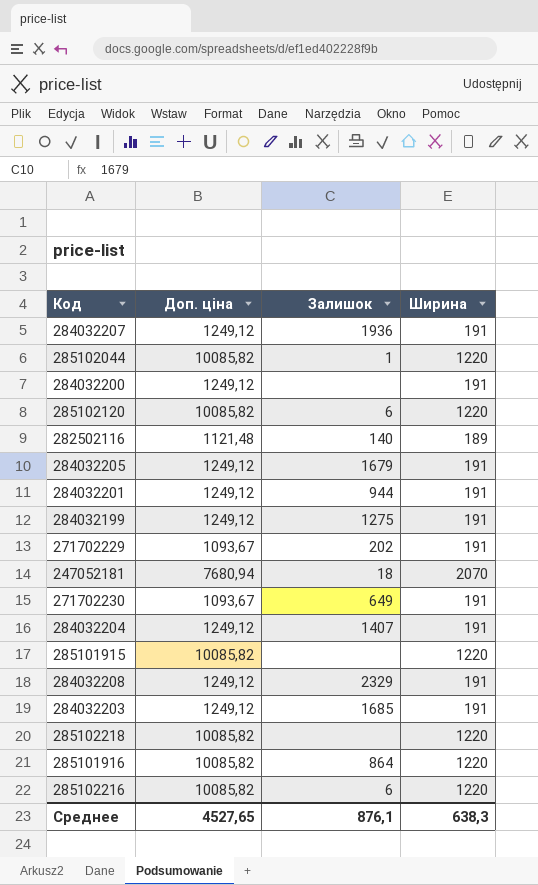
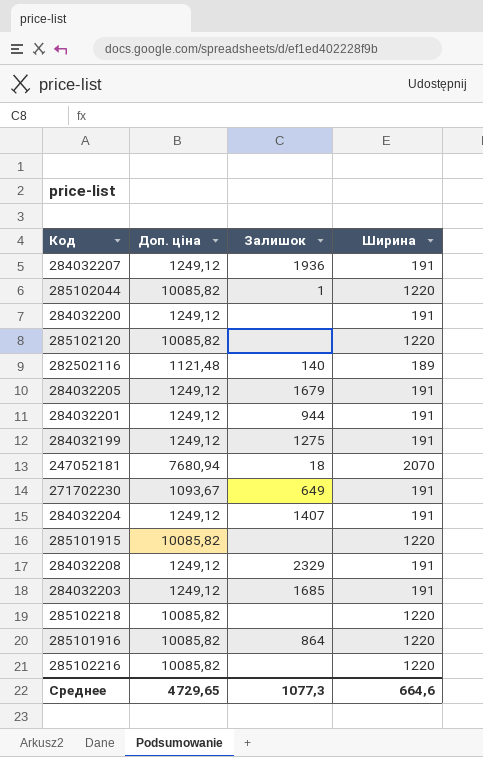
row 271702229: 1093,67 | 202 | 191 -> none
285102120 | Залишок: 6 -> none
285102216 | Залишок: 6 -> none
Среднее | Доп. ціна: 4527,65 -> 4729,65
Среднее | Залишок: 876,1 -> 1077,3
Среднее | Ширина: 638,3 -> 664,6

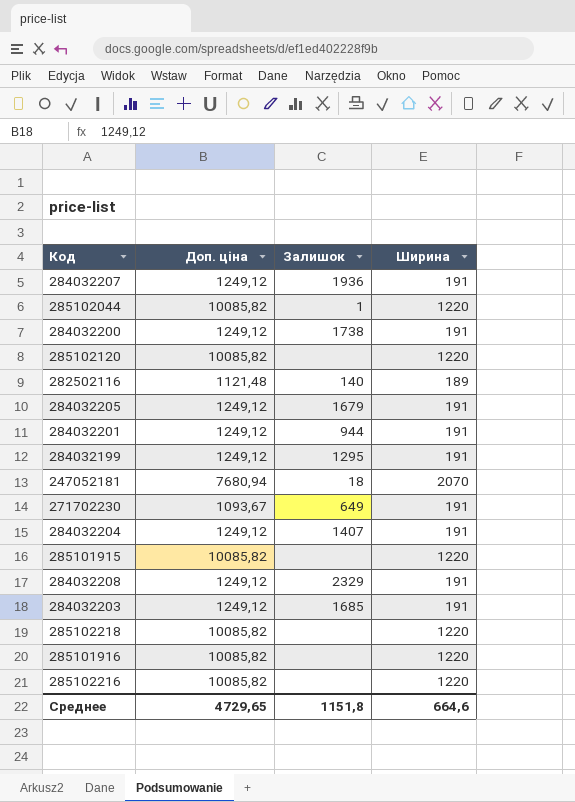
284032200 | Залишок: none -> 1738
284032199 | Залишок: 1275 -> 1295
285101916 | Залишок: 864 -> none
Среднее | Залишок: 1077,3 -> 1151,8

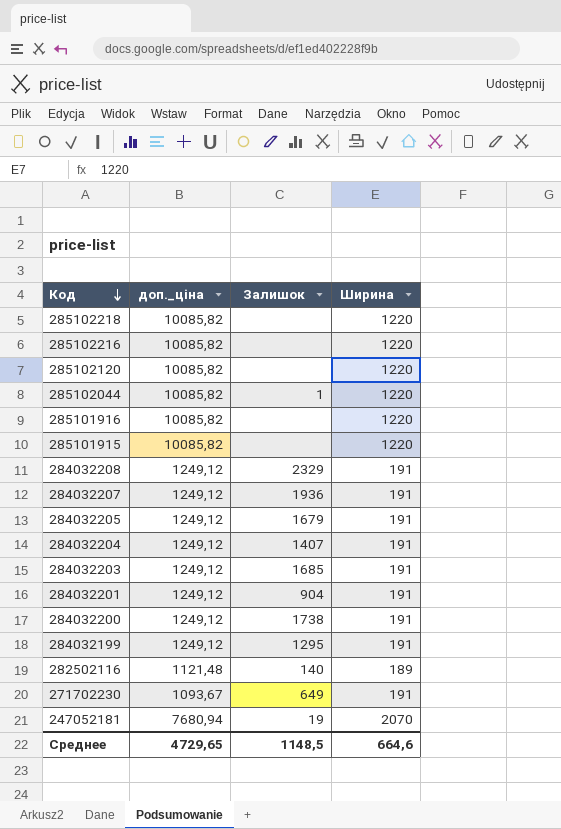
row order: none -> Код descending
column name: Доп. ціна -> доп._ціна
284032201 | Залишок: 944 -> 904
247052181 | Залишок: 18 -> 19
Среднее | Залишок: 1151,8 -> 1148,5

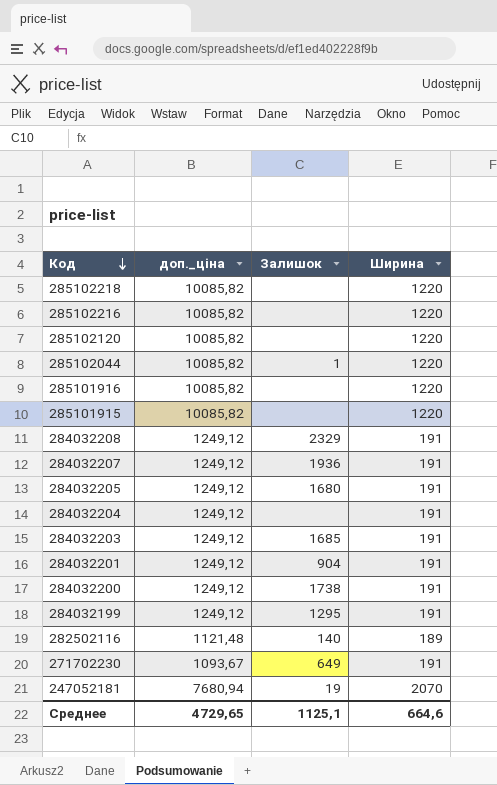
284032205 | Залишок: 1679 -> 1680
284032204 | Залишок: 1407 -> none
Среднее | Залишок: 1148,5 -> 1125,1

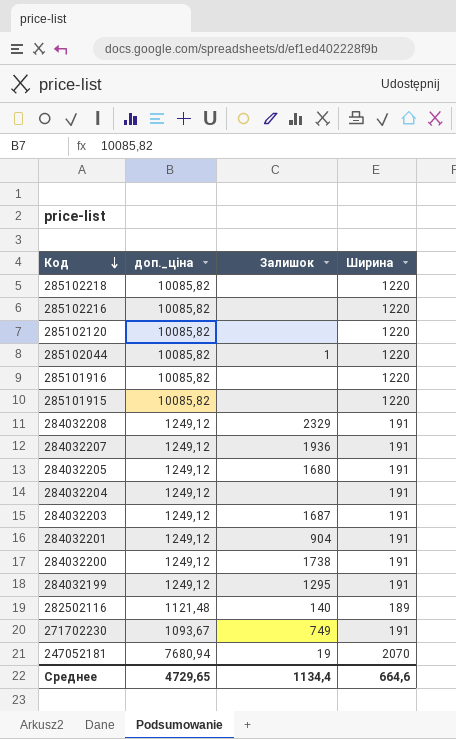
284032203 | Залишок: 1685 -> 1687
271702230 | Залишок: 649 -> 749
Среднее | Залишок: 1125,1 -> 1134,4

